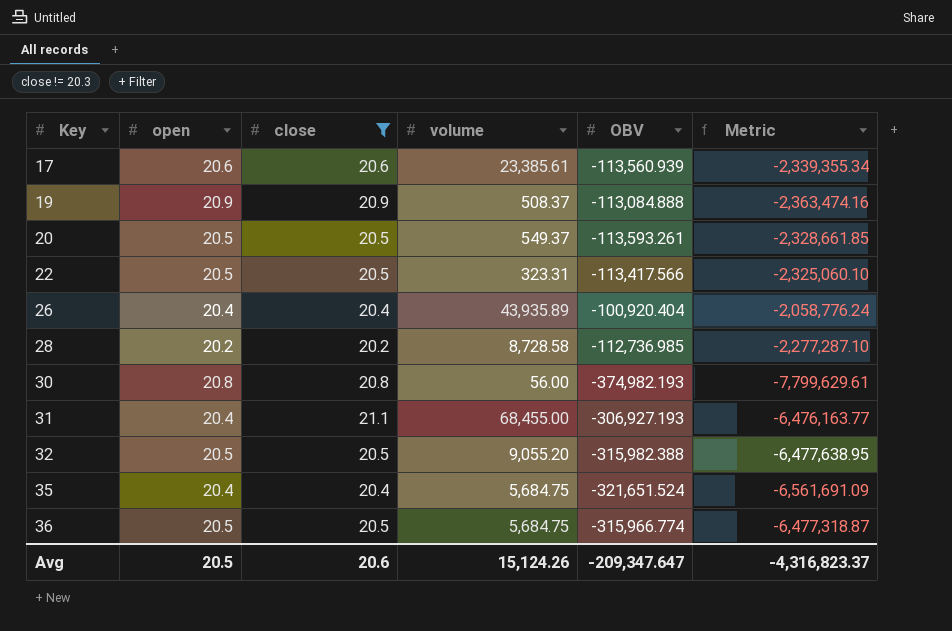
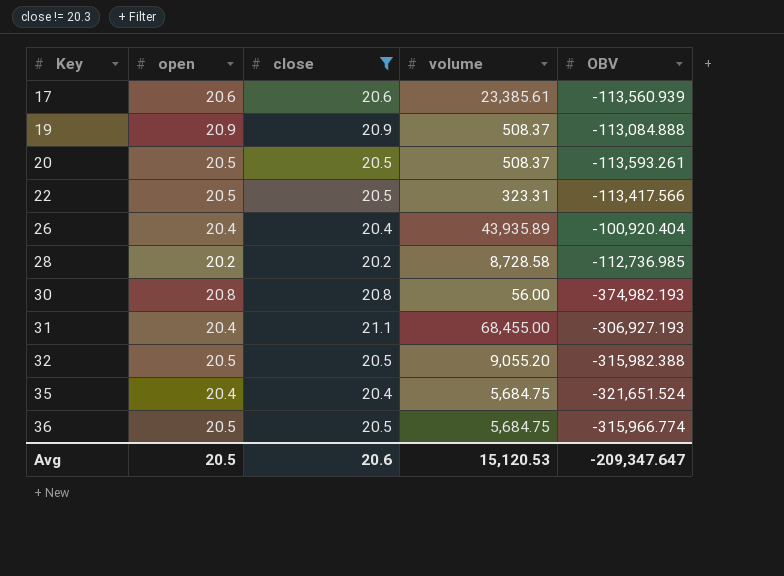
column Metric | formula: [close] * [OBV] -> none
20 | volume: 549.37 -> 508.37
Avg | volume: 15,124.26 -> 15,120.53

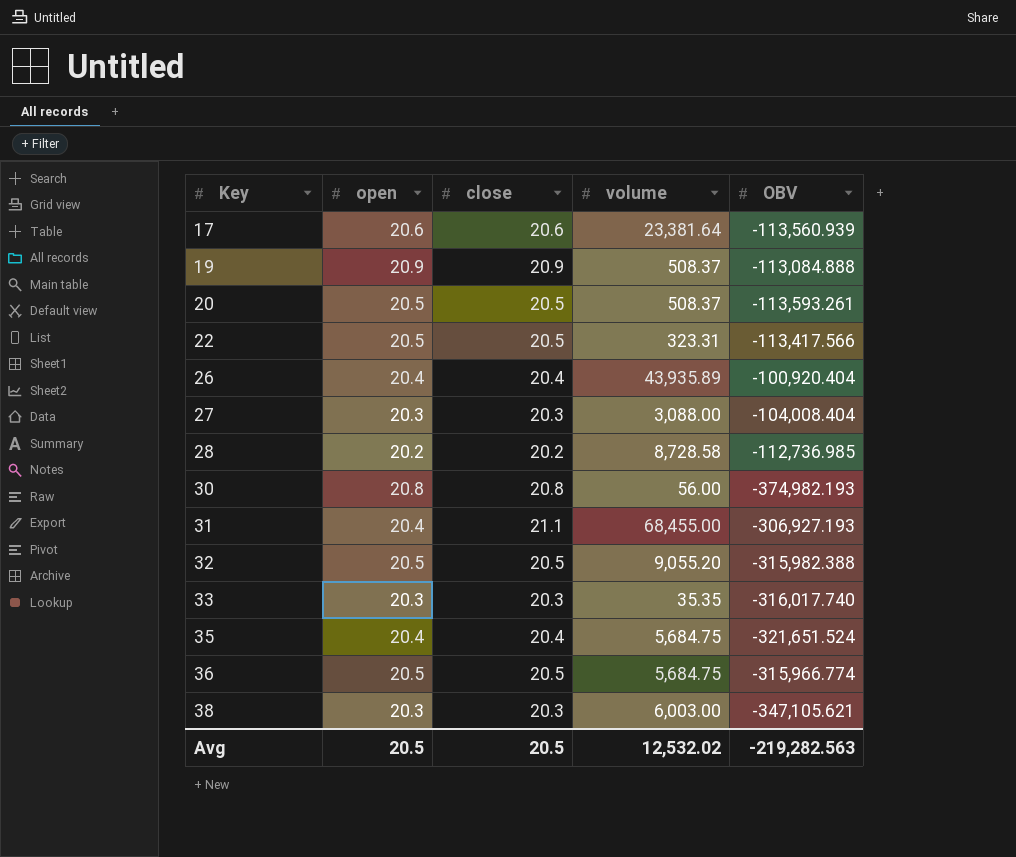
filter: close != 20.3 -> none
17 | volume: 23,385.61 -> 23,381.64
Avg | close: 20.6 -> 20.5
Avg | volume: 15,120.53 -> 12,532.02
Avg | OBV: -209,347.647 -> -219,282.563

